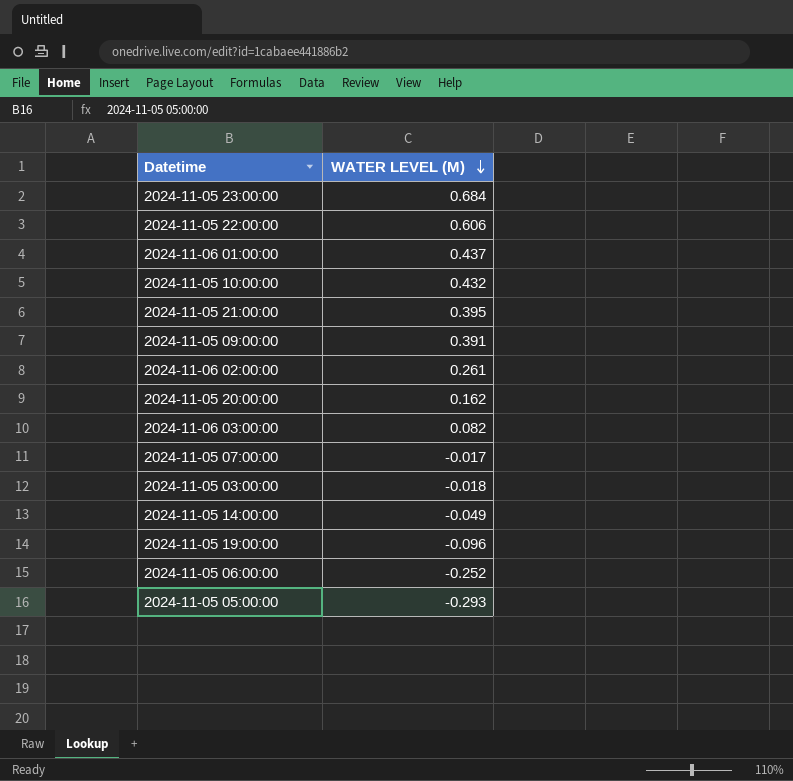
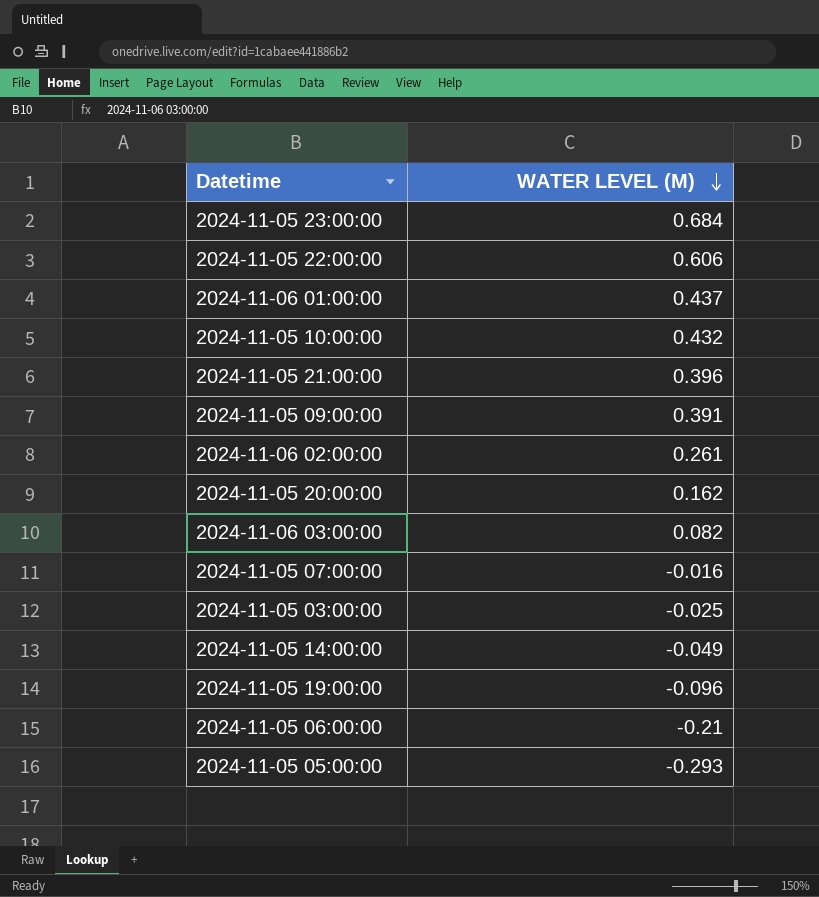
2024-11-05 21:00:00 | WATER LEVEL (M): 0.395 -> 0.396
2024-11-05 07:00:00 | WATER LEVEL (M): -0.017 -> -0.016
2024-11-05 03:00:00 | WATER LEVEL (M): -0.018 -> -0.025
2024-11-05 06:00:00 | WATER LEVEL (M): -0.252 -> -0.21

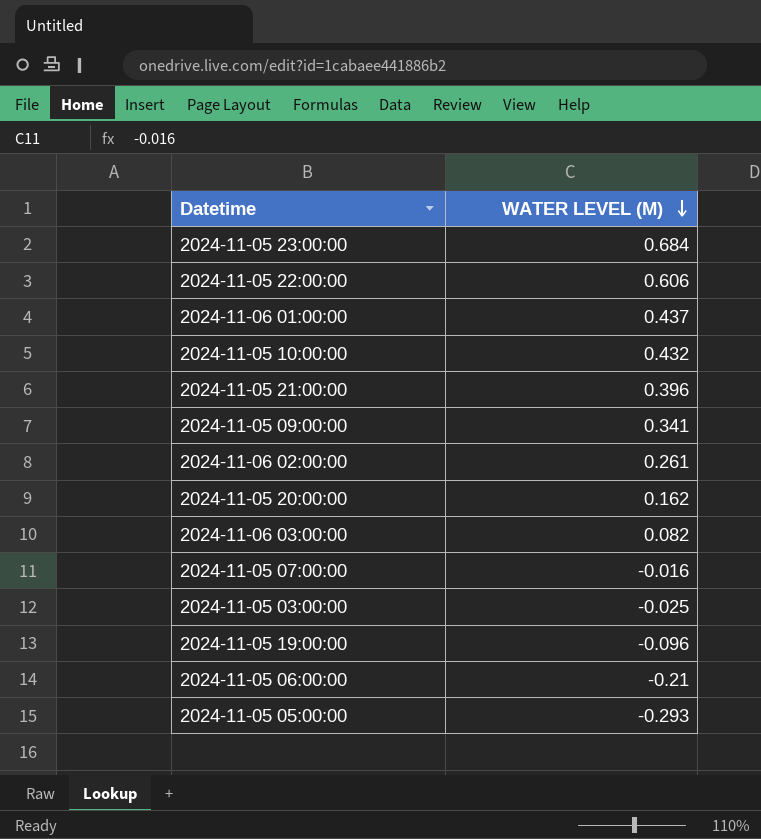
row 2024-11-05 14:00:00: -0.049 -> none
2024-11-05 09:00:00 | WATER LEVEL (M): 0.391 -> 0.341

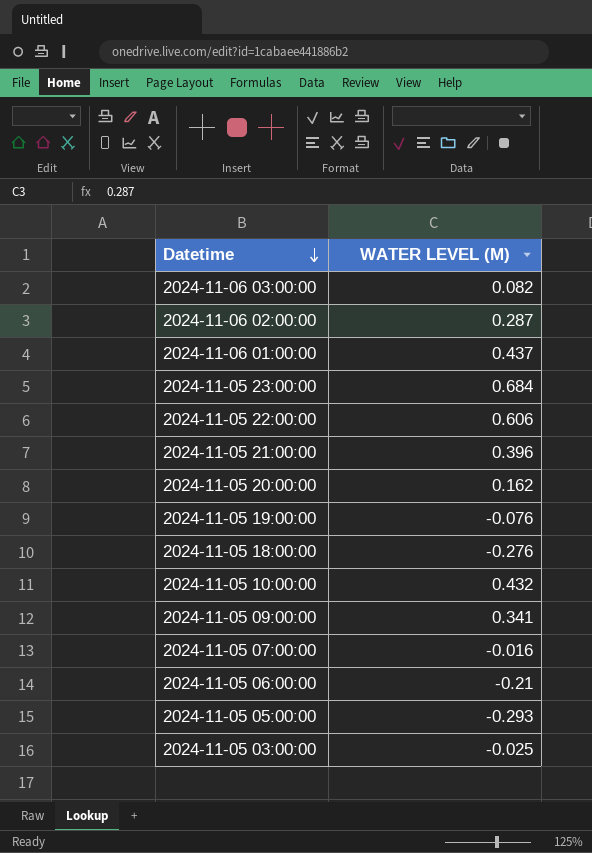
row order: WATER LEVEL (M) descending -> Datetime descending
2024-11-06 02:00:00 | WATER LEVEL (M): 0.261 -> 0.287
2024-11-05 19:00:00 | WATER LEVEL (M): -0.096 -> -0.076
row 2024-11-05 18:00:00: none -> -0.276

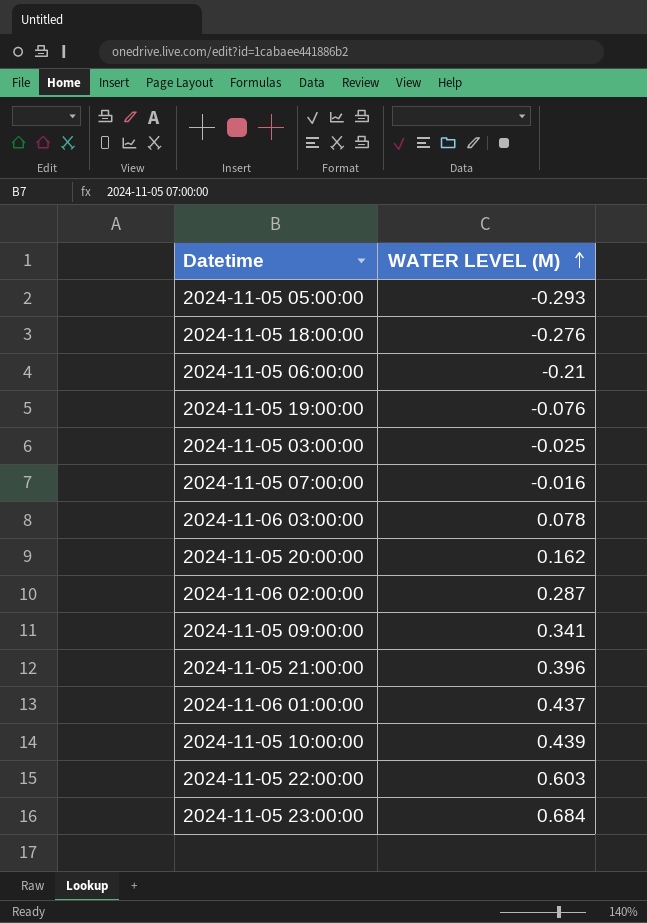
row order: Datetime descending -> WATER LEVEL (M) ascending
2024-11-06 03:00:00 | WATER LEVEL (M): 0.082 -> 0.078
2024-11-05 10:00:00 | WATER LEVEL (M): 0.432 -> 0.439
2024-11-05 22:00:00 | WATER LEVEL (M): 0.606 -> 0.603

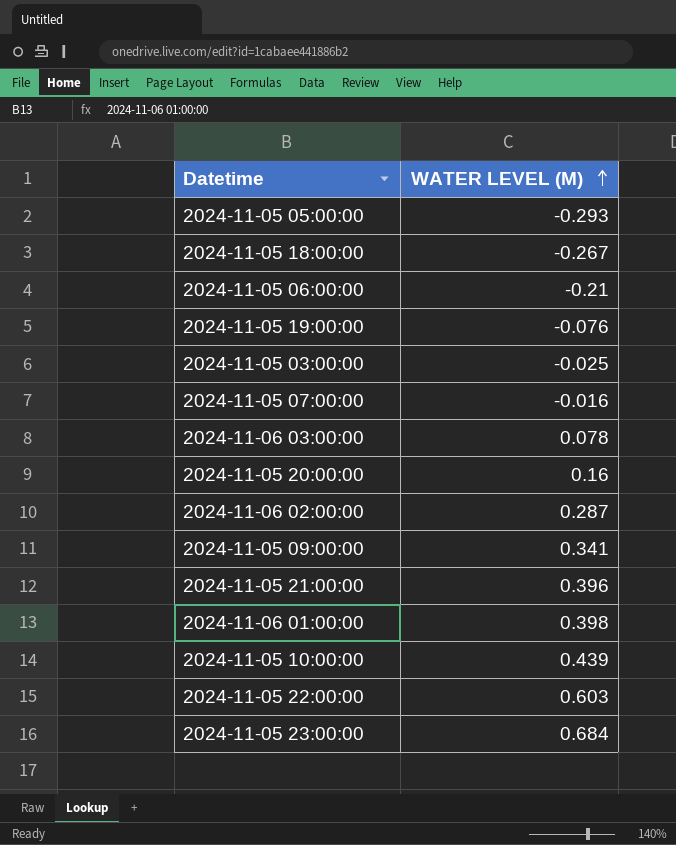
2024-11-05 18:00:00 | WATER LEVEL (M): -0.276 -> -0.267
2024-11-05 20:00:00 | WATER LEVEL (M): 0.162 -> 0.16
2024-11-06 01:00:00 | WATER LEVEL (M): 0.437 -> 0.398

